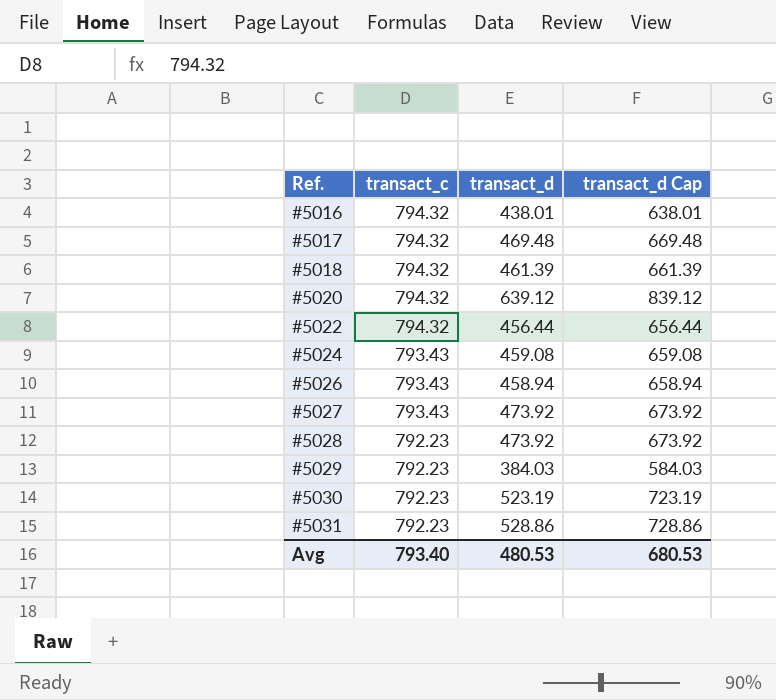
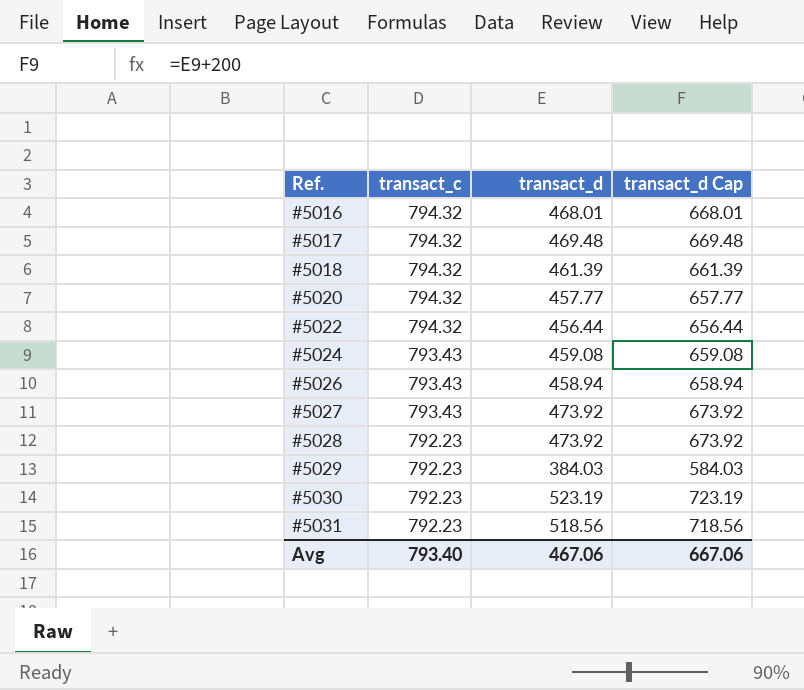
#5016 | transact_d: 438.01 -> 468.01
#5016 | transact_d Cap: 638.01 -> 668.01
#5020 | transact_d: 639.12 -> 457.77
#5020 | transact_d Cap: 839.12 -> 657.77
#5031 | transact_d: 528.86 -> 518.56
#5031 | transact_d Cap: 728.86 -> 718.56
Avg | transact_d: 480.53 -> 467.06
Avg | transact_d Cap: 680.53 -> 667.06

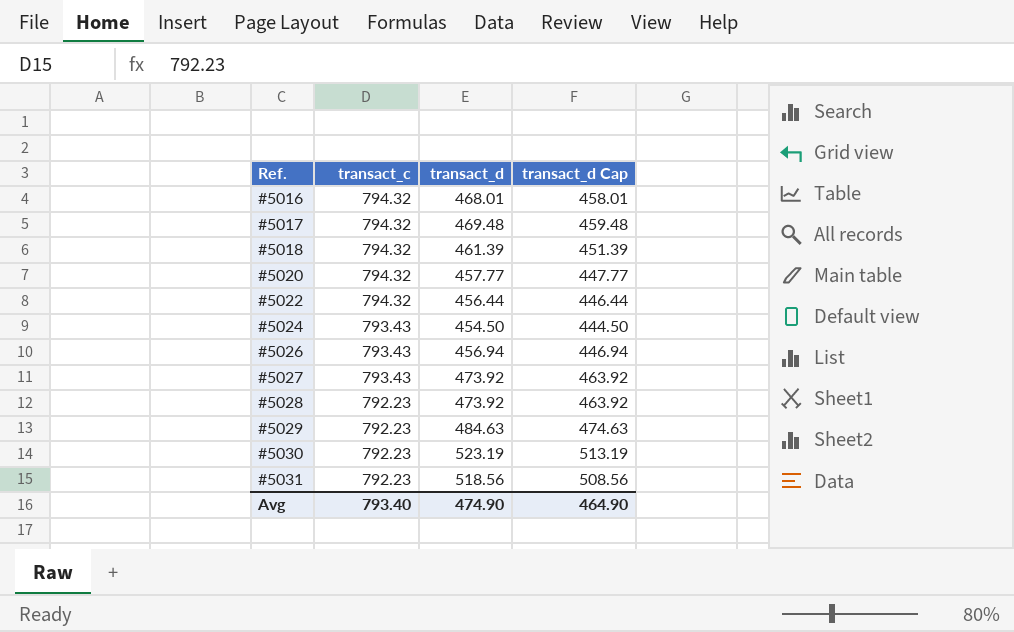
column transact_d Cap | formula: [transact_d] + 200 -> [transact_d] - 10
#5024 | transact_d: 459.08 -> 454.50
#5026 | transact_d: 458.94 -> 456.94
#5029 | transact_d: 384.03 -> 484.63
Avg | transact_d: 467.06 -> 474.90
Avg | transact_d Cap: 667.06 -> 464.90

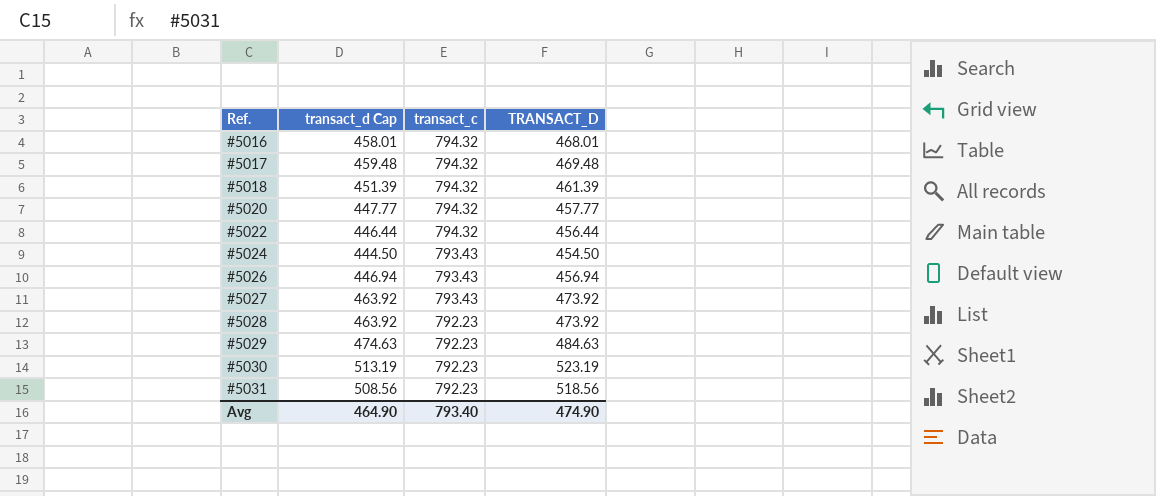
column transact_d Cap | position: 4 -> 2
column name: transact_d -> TRANSACT_D

